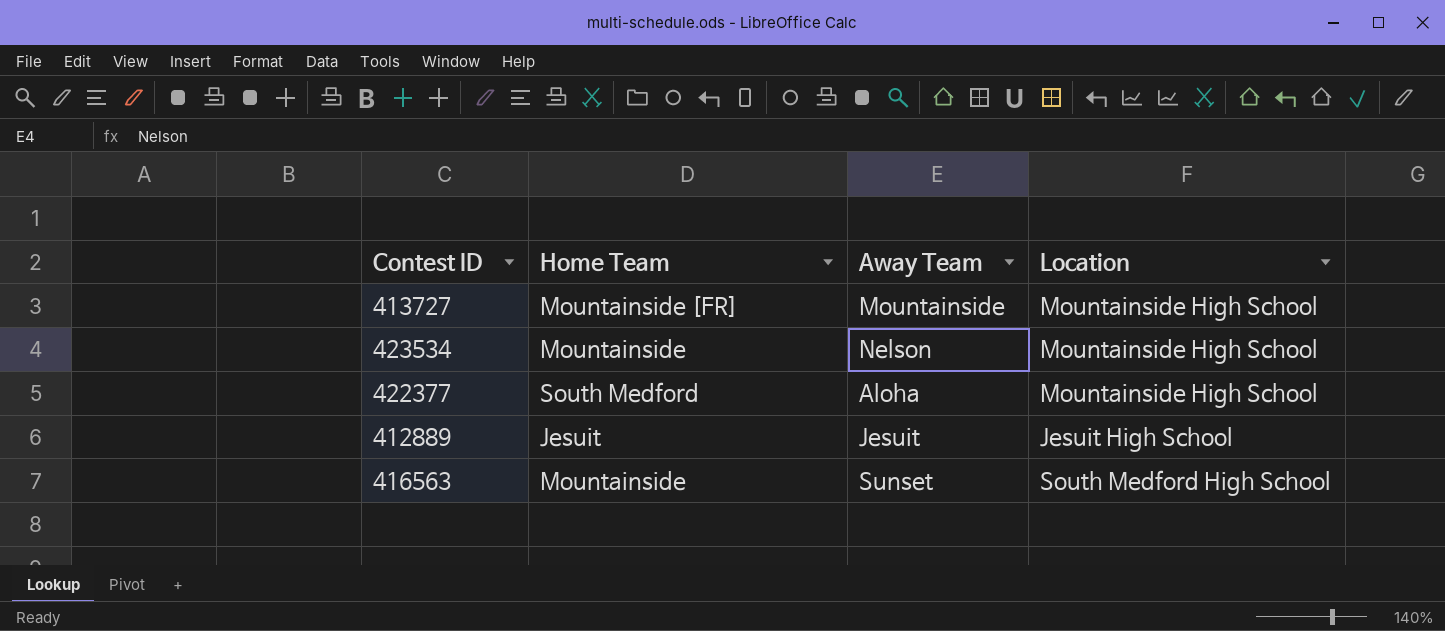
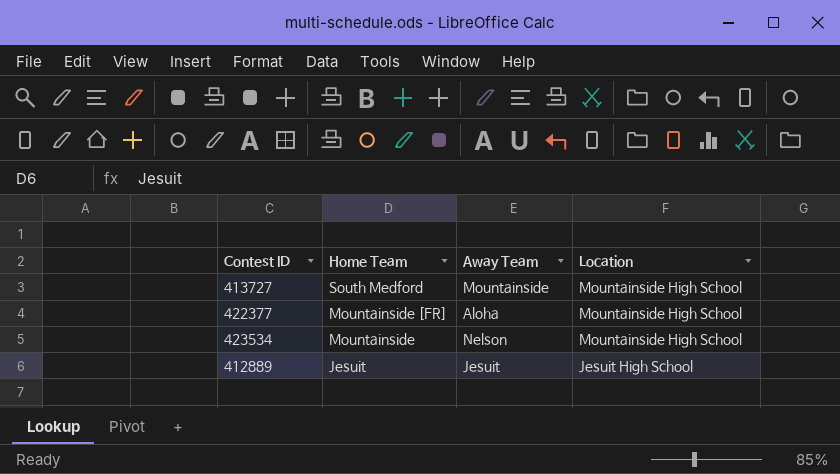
row order: none -> Home Team descending
row 416563: Mountainside | Sunset | South Medford High School -> none
413727 | Home Team: Mountainside [FR] -> South Medford
422377 | Home Team: South Medford -> Mountainside [FR]

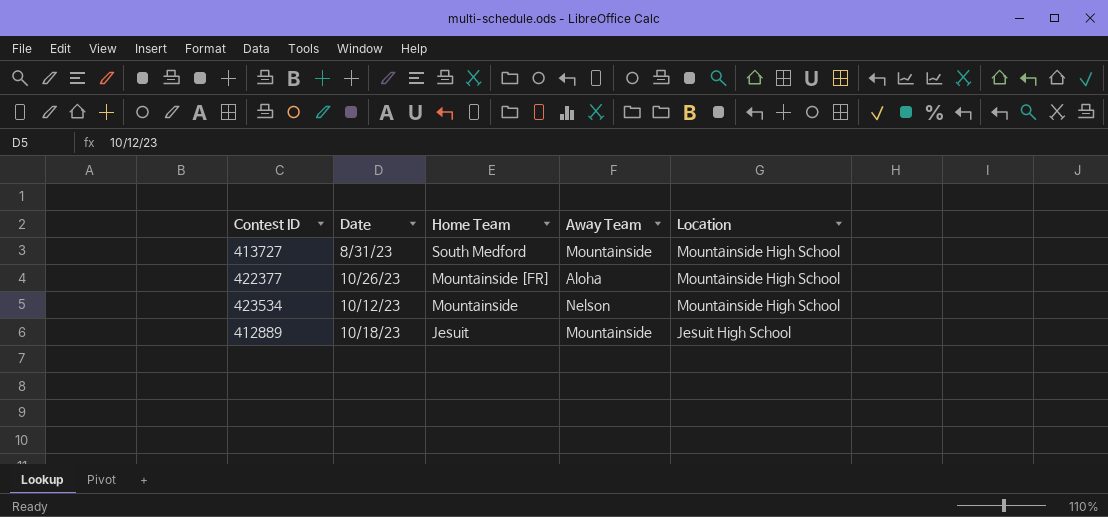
column Date | position: none -> 2
412889 | Away Team: Jesuit -> Mountainside

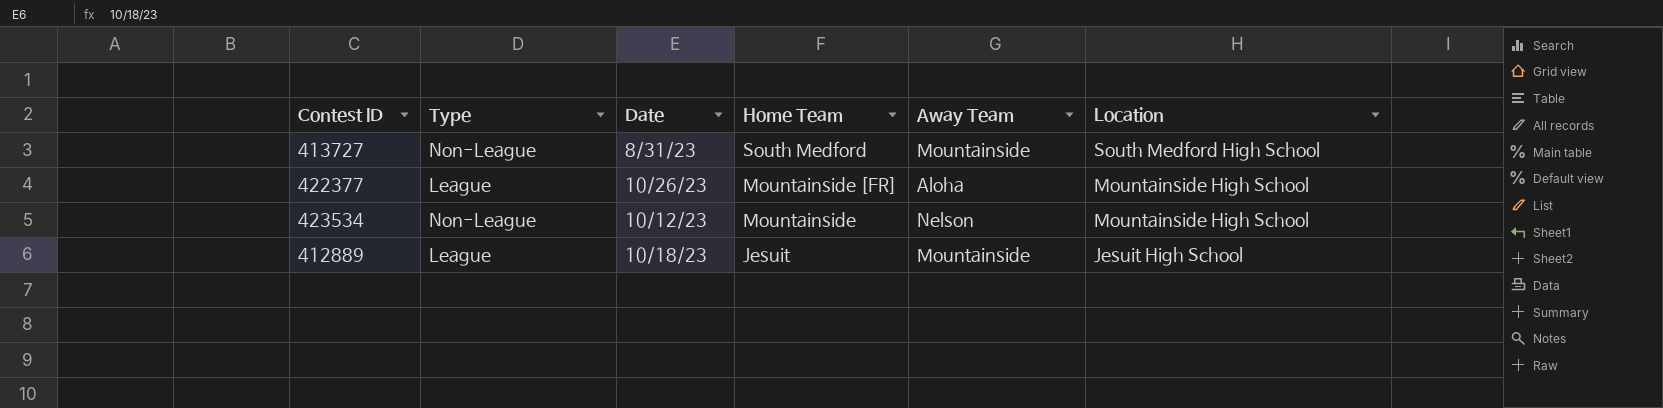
column Type | position: none -> 2
413727 | Location: Mountainside High School -> South Medford High School

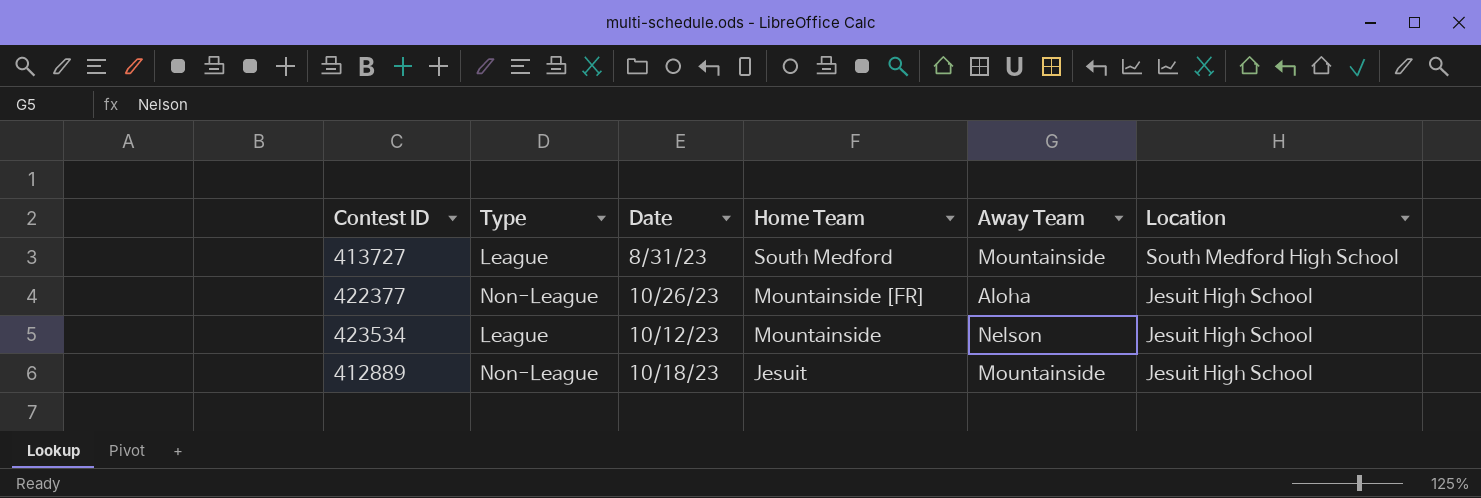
413727 | Type: Non-League -> League
422377 | Type: League -> Non-League
422377 | Location: Mountainside High School -> Jesuit High School
423534 | Type: Non-League -> League
423534 | Location: Mountainside High School -> Jesuit High School
412889 | Type: League -> Non-League

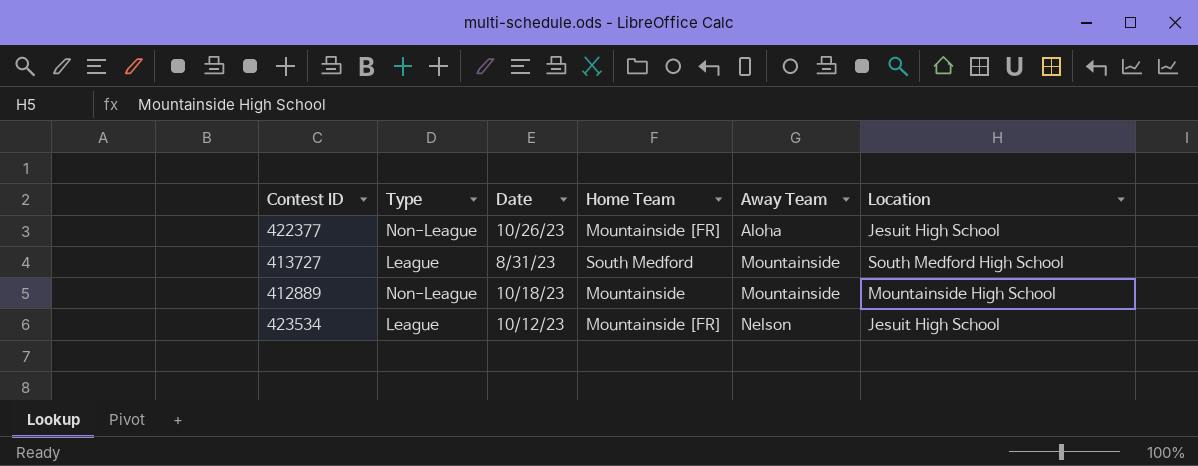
row order: Home Team descending -> Away Team ascending
412889 | Home Team: Jesuit -> Mountainside
412889 | Location: Jesuit High School -> Mountainside High School
423534 | Home Team: Mountainside -> Mountainside [FR]

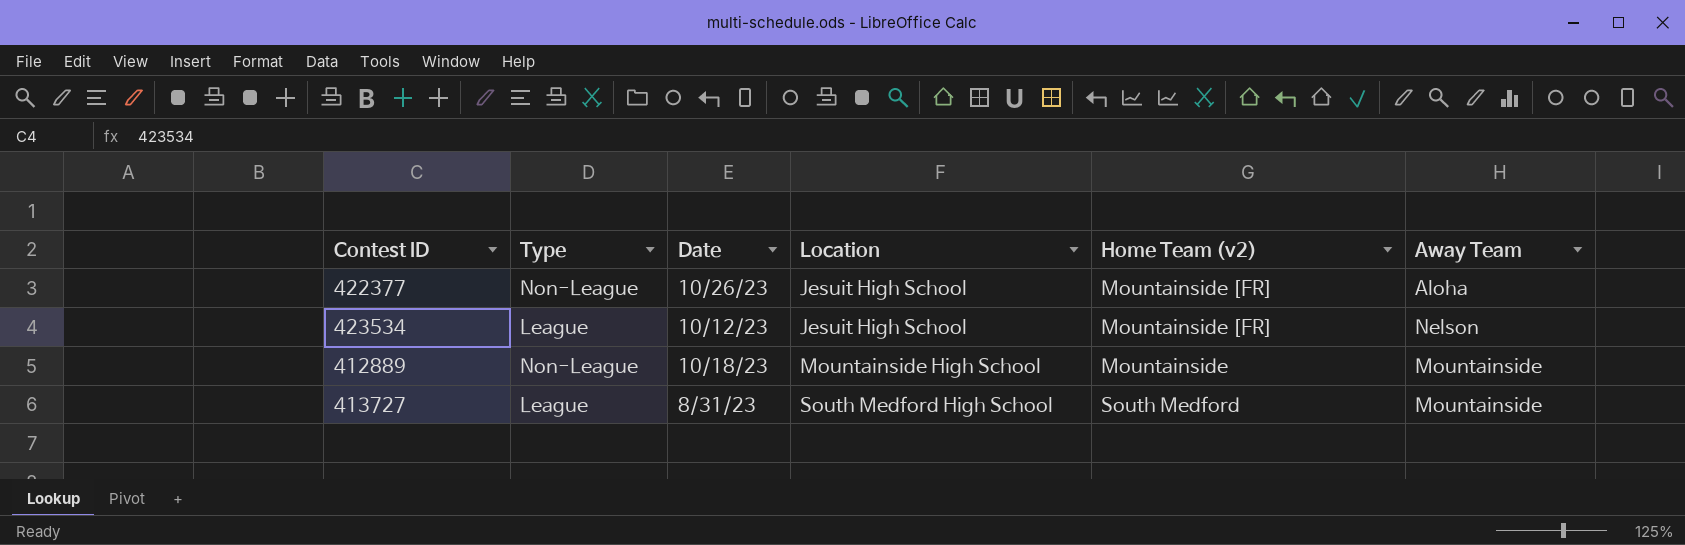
row order: Away Team ascending -> Location ascending
column Location | position: 6 -> 4
column name: Home Team -> Home Team (v2)

